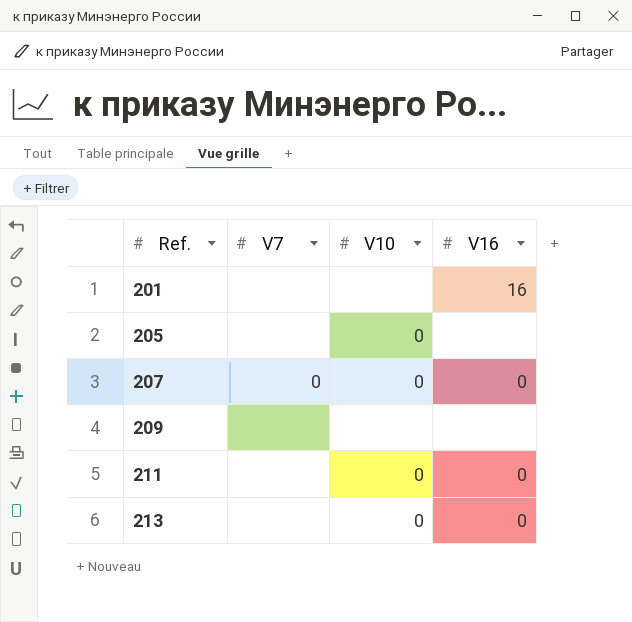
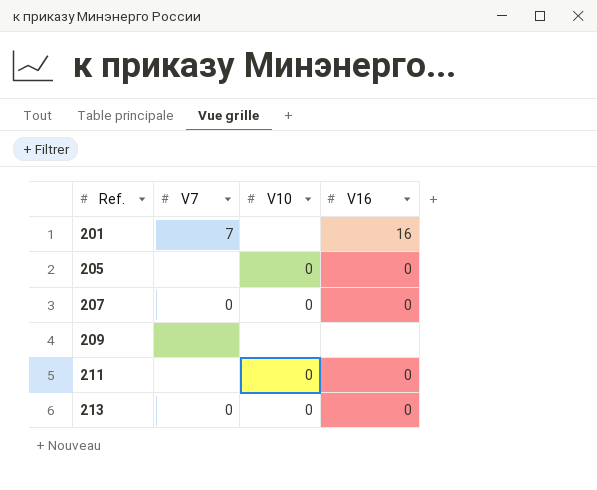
201 | V7: none -> 7
205 | V16: none -> 0
213 | V7: none -> 0

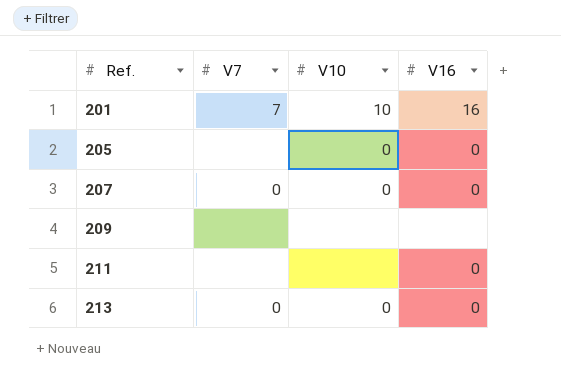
201 | V10: none -> 10
211 | V10: 0 -> none

